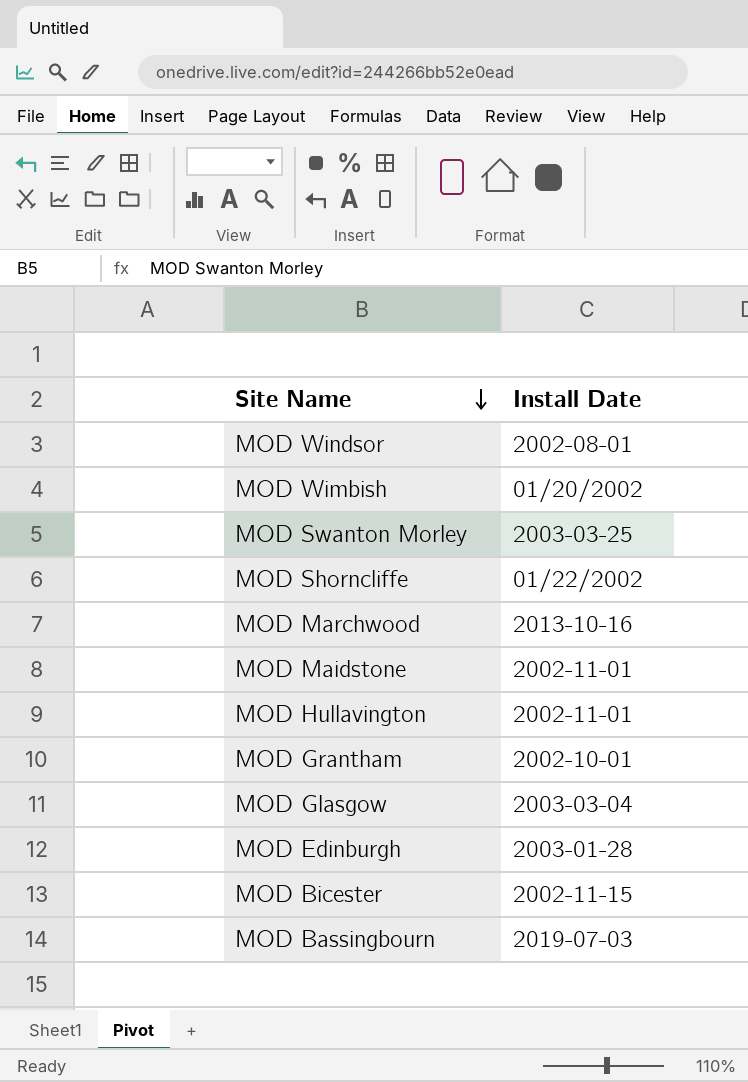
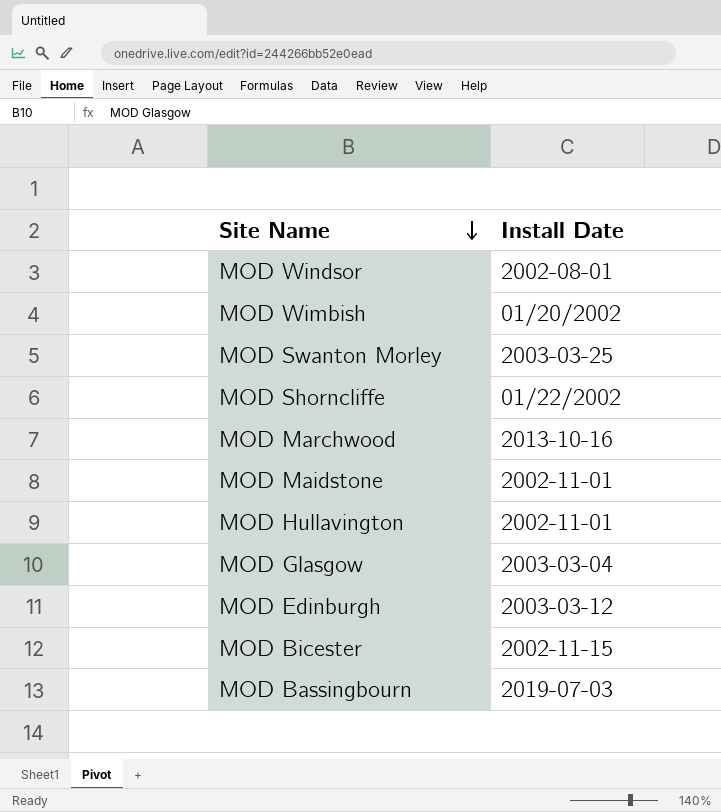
row MOD Grantham: 2002-10-01 -> none
MOD Edinburgh | Install Date: 2003-01-28 -> 2003-03-12

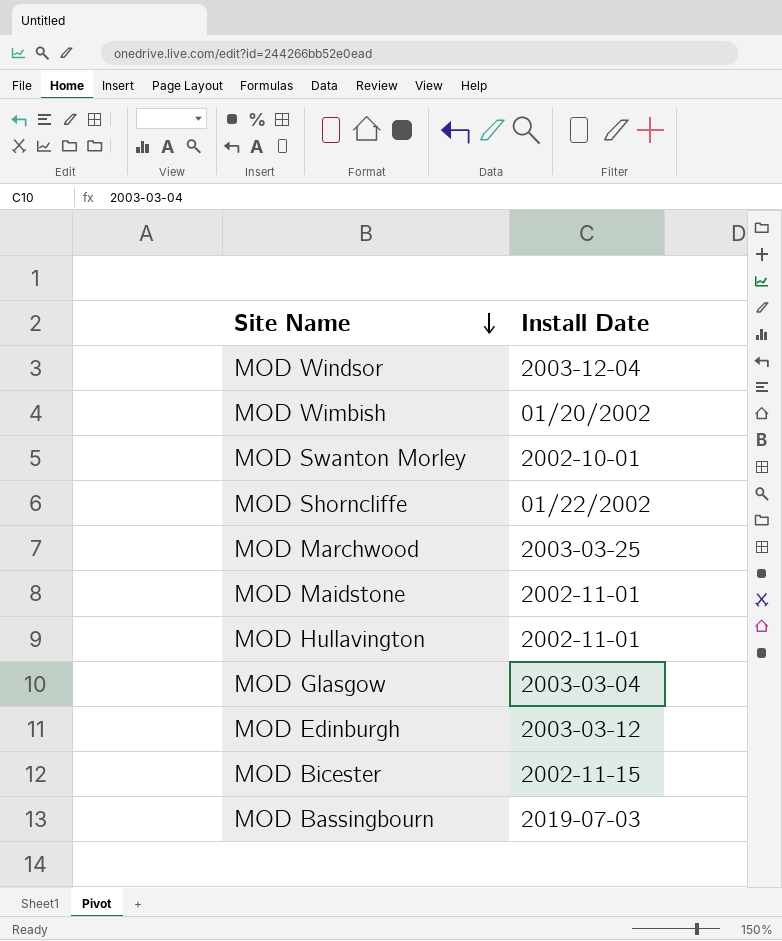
MOD Windsor | Install Date: 2002-08-01 -> 2003-12-04
MOD Swanton Morley | Install Date: 2003-03-25 -> 2002-10-01
MOD Marchwood | Install Date: 2013-10-16 -> 2003-03-25

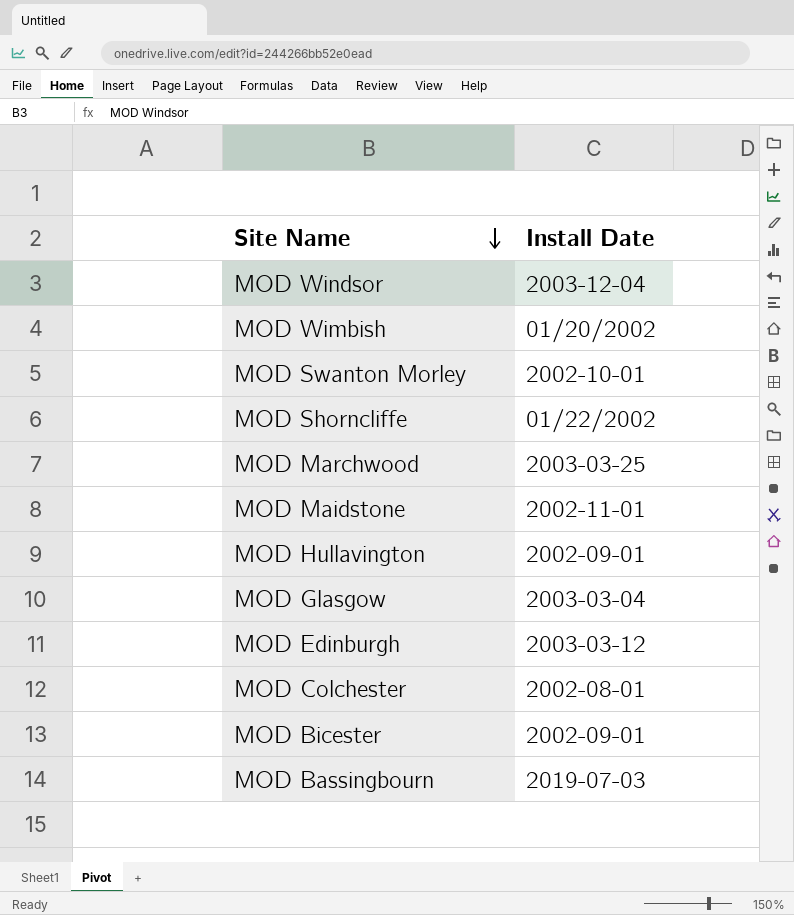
MOD Hullavington | Install Date: 2002-11-01 -> 2002-09-01
row MOD Colchester: none -> 2002-08-01
MOD Bicester | Install Date: 2002-11-15 -> 2002-09-01

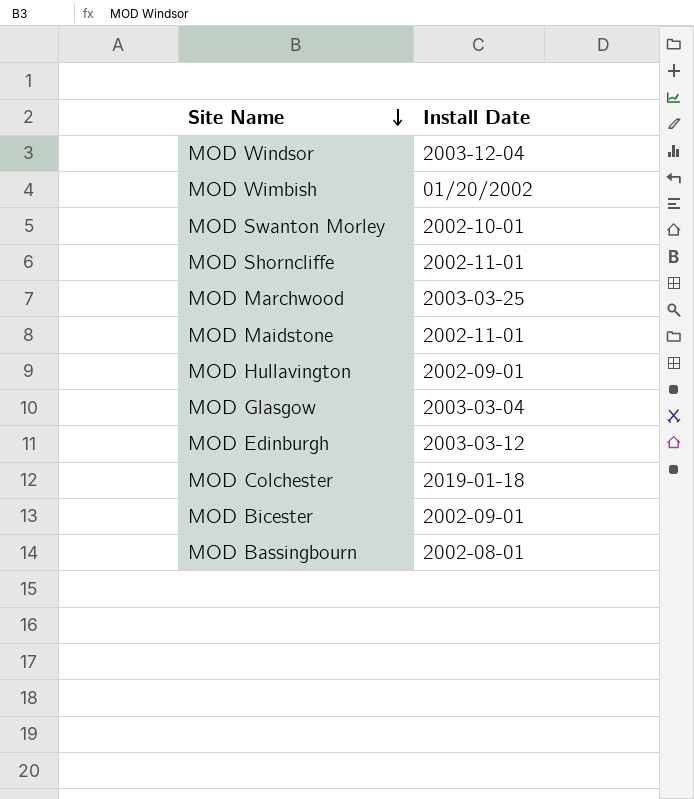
MOD Shorncliffe | Install Date: 01/22/2002 -> 2002-11-01
MOD Colchester | Install Date: 2002-08-01 -> 2019-01-18
MOD Bassingbourn | Install Date: 2019-07-03 -> 2002-08-01

